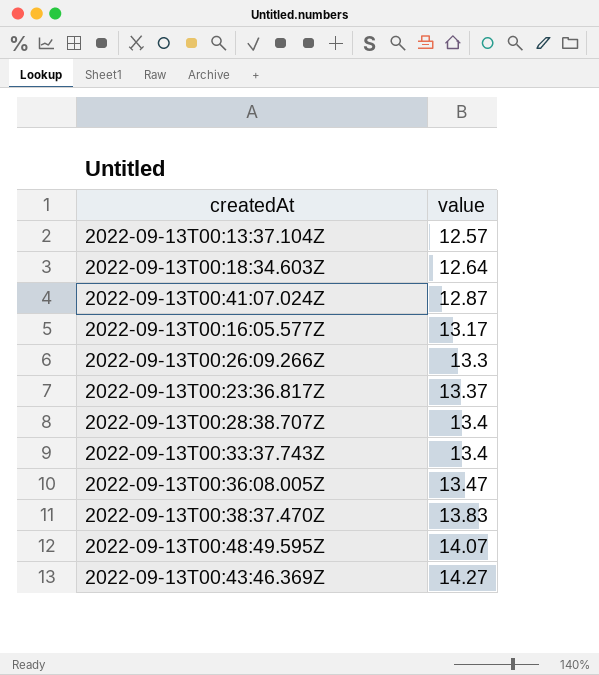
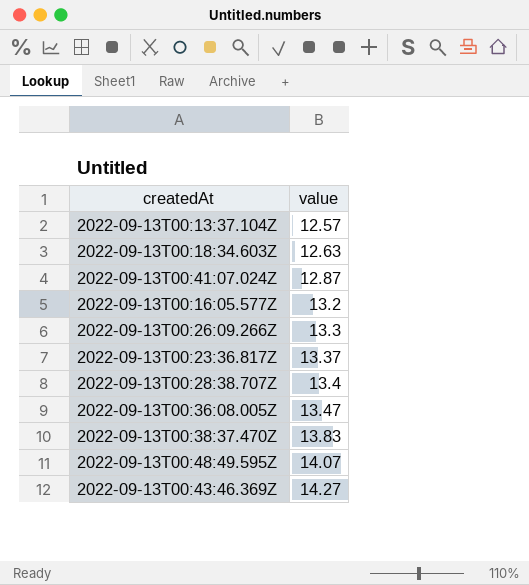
row 2022-09-13T00:33:37.743Z: 13.4 -> none
2022-09-13T00:18:34.603Z | value: 12.64 -> 12.63
2022-09-13T00:16:05.577Z | value: 13.17 -> 13.2

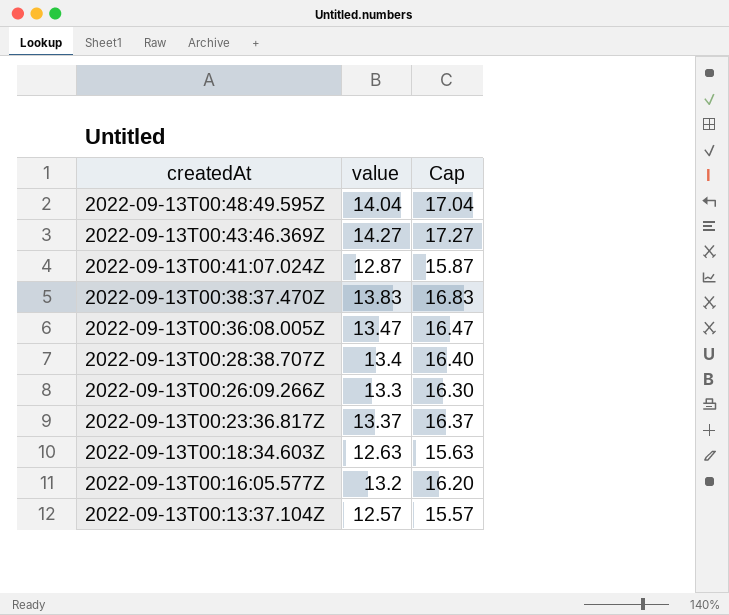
row order: value ascending -> createdAt descending
column Cap | formula: none -> [value] + 3
2022-09-13T00:48:49.595Z | value: 14.07 -> 14.04

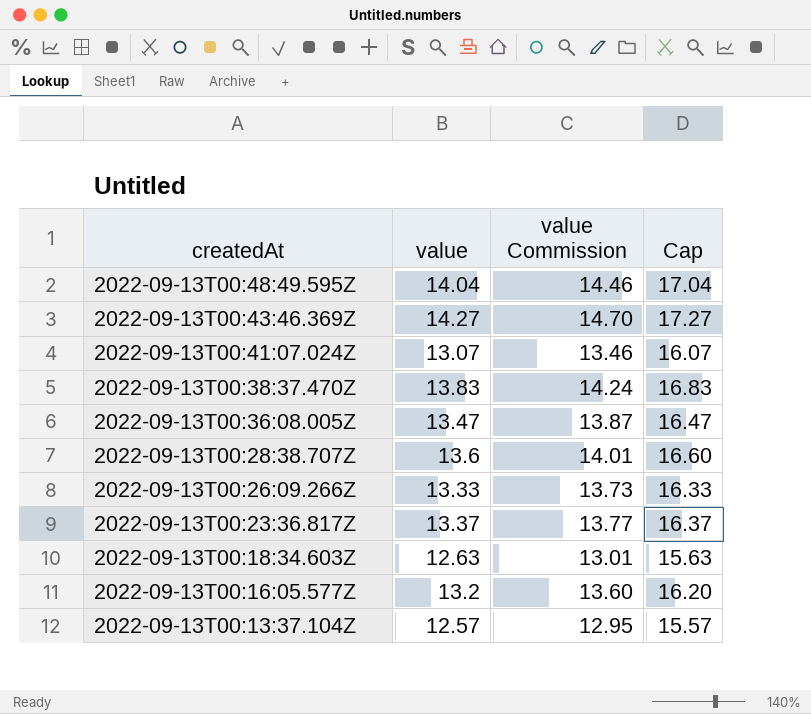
column value Commission | formula: none -> [value] * 1.03
2022-09-13T00:41:07.024Z | value: 12.87 -> 13.07
2022-09-13T00:41:07.024Z | Cap: 15.87 -> 16.07
2022-09-13T00:28:38.707Z | value: 13.4 -> 13.6
2022-09-13T00:28:38.707Z | Cap: 16.40 -> 16.60
2022-09-13T00:26:09.266Z | value: 13.3 -> 13.33
2022-09-13T00:26:09.266Z | Cap: 16.30 -> 16.33

